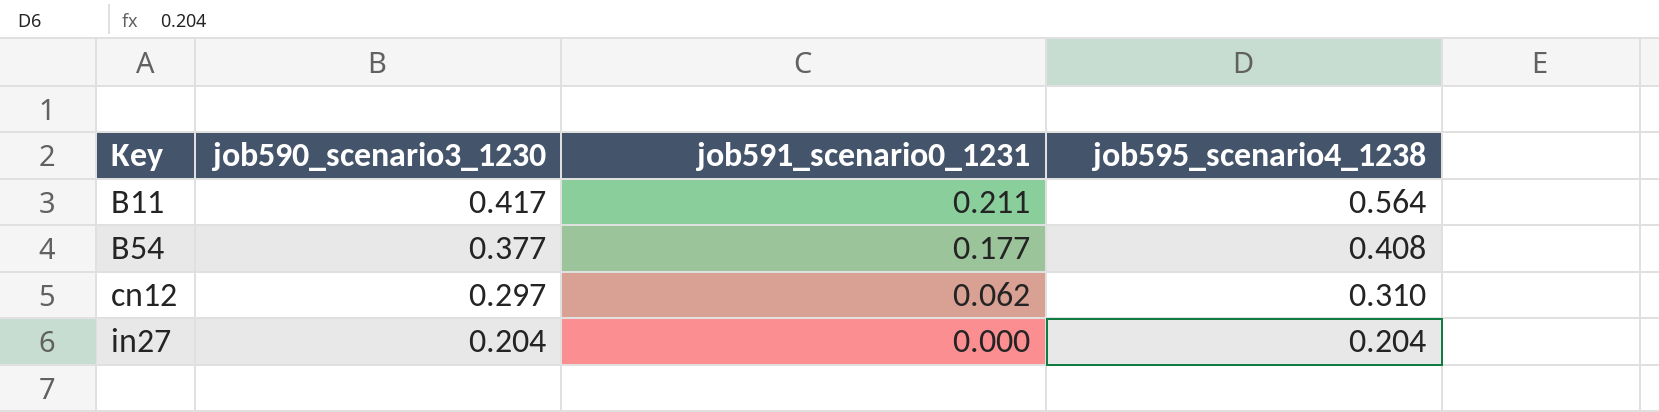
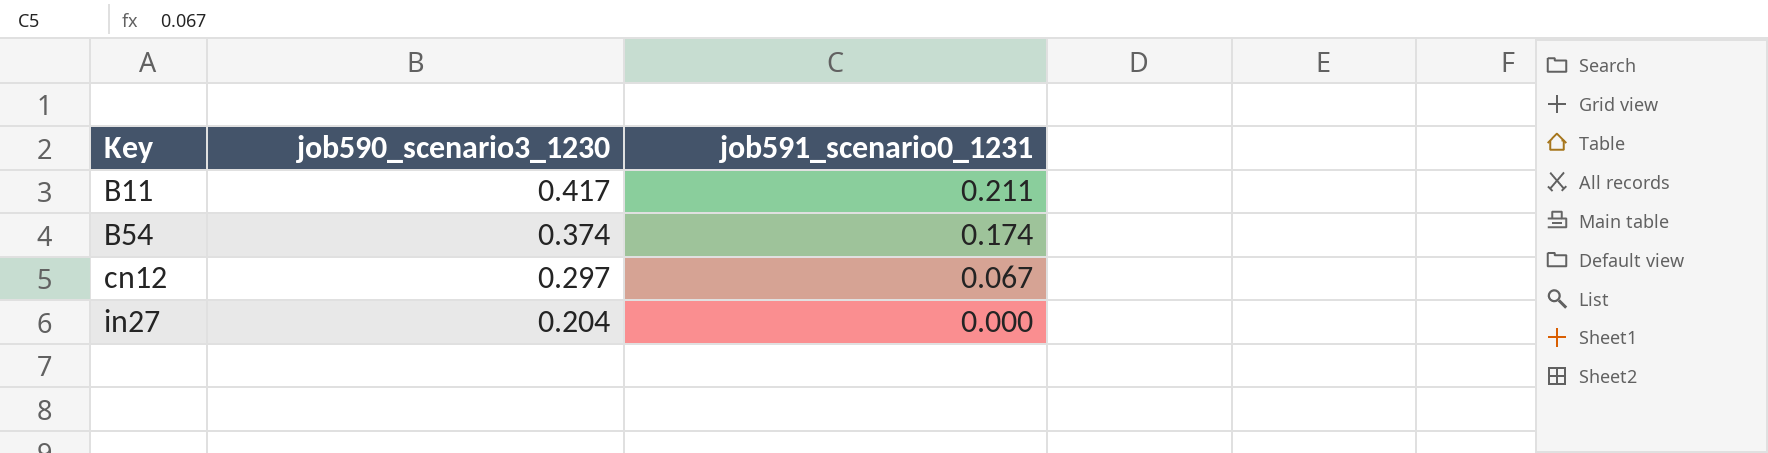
column job595_scenario4_1238 | position: 4 -> none
B54 | job590_scenario3_1230: 0.377 -> 0.374
B54 | job591_scenario0_1231: 0.177 -> 0.174
cn12 | job591_scenario0_1231: 0.062 -> 0.067

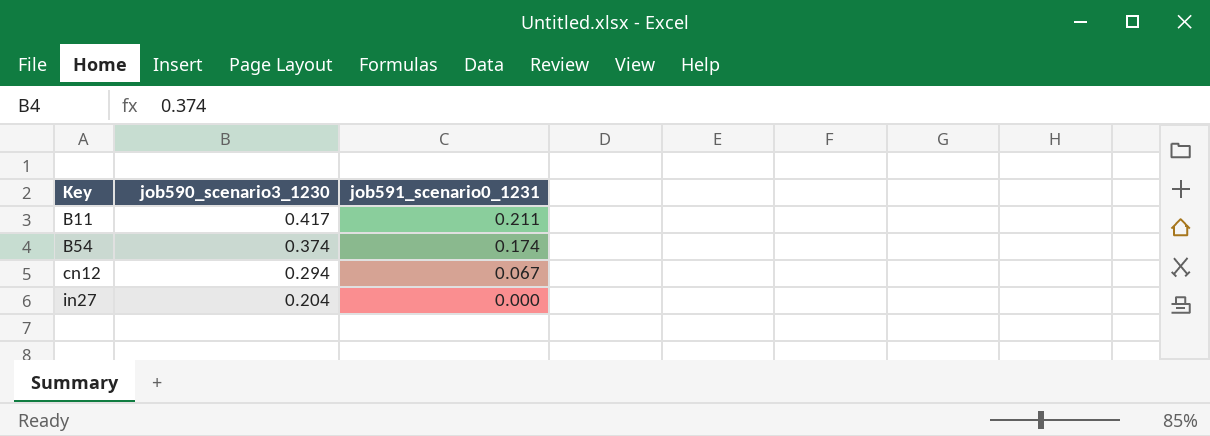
cn12 | job590_scenario3_1230: 0.297 -> 0.294

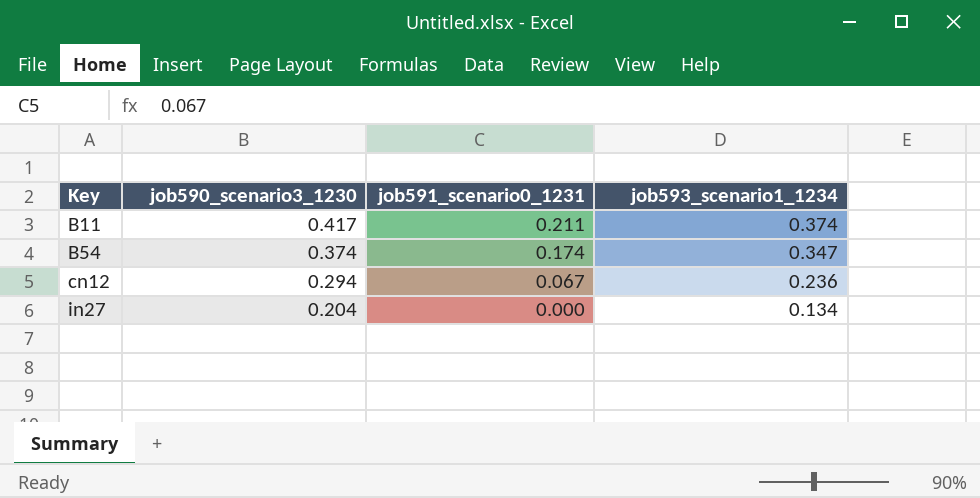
column job593_scenario1_1234 | position: none -> 4

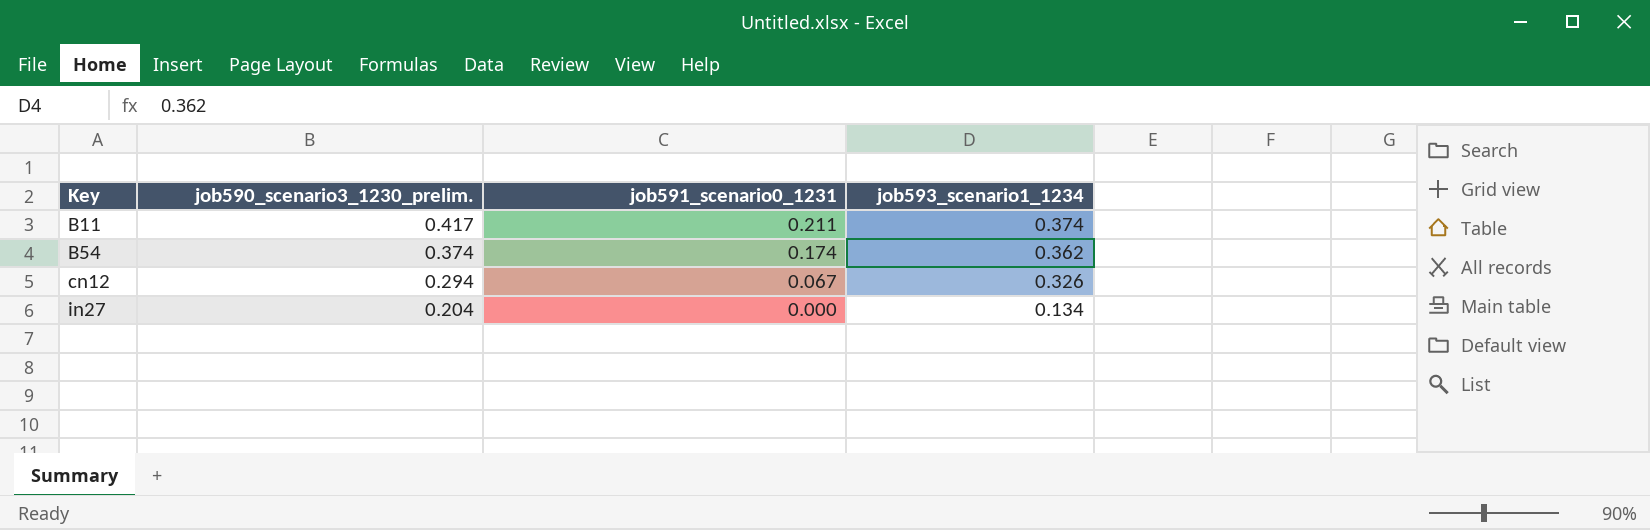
column name: job590_scenario3_1230 -> job590_scenario3_1230_prelim.
B54 | job593_scenario1_1234: 0.347 -> 0.362
cn12 | job593_scenario1_1234: 0.236 -> 0.326

